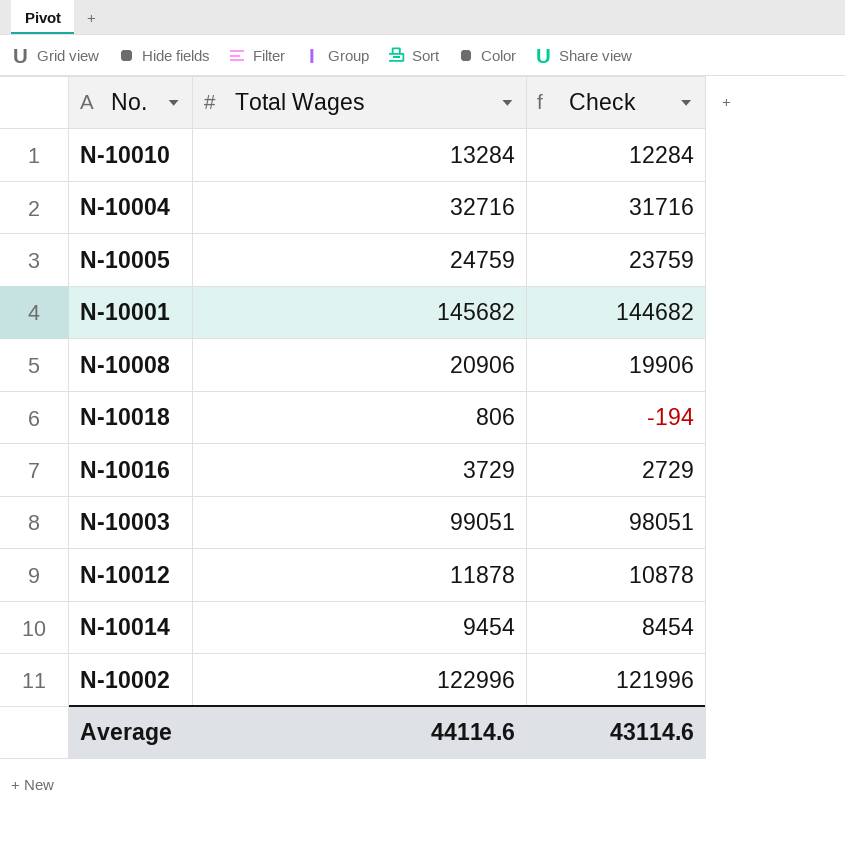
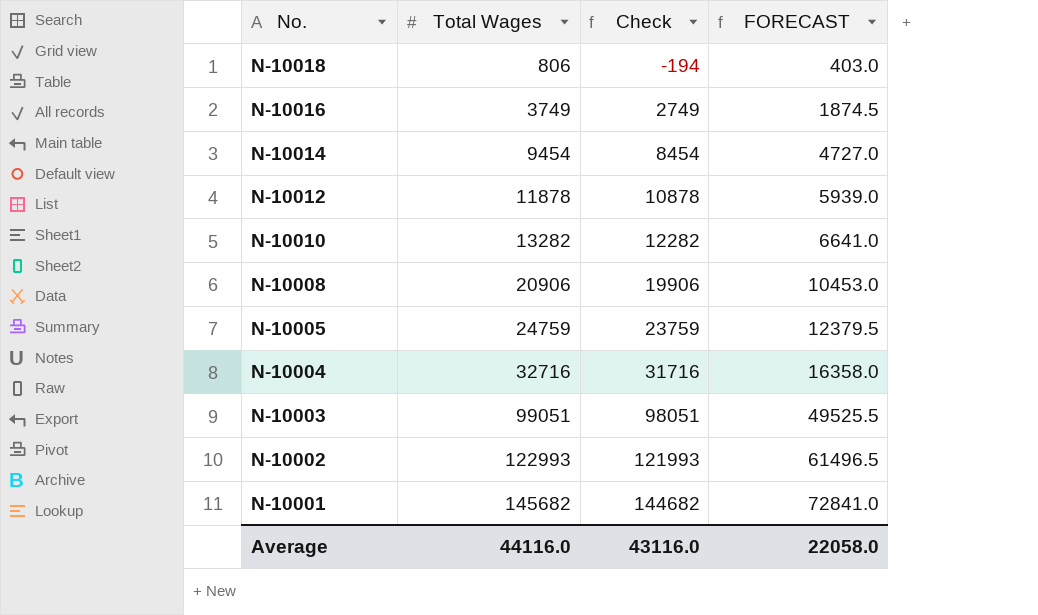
row order: none -> No. descending
column FORECAST | formula: none -> [Total Wages] * 0.5
N-10016 | Total Wages: 3729 -> 3749
N-10016 | Check: 2729 -> 2749
N-10010 | Total Wages: 13284 -> 13282
N-10010 | Check: 12284 -> 12282
N-10002 | Total Wages: 122996 -> 122993
N-10002 | Check: 121996 -> 121993
Average | Total Wages: 44114.6 -> 44116.0
Average | Check: 43114.6 -> 43116.0

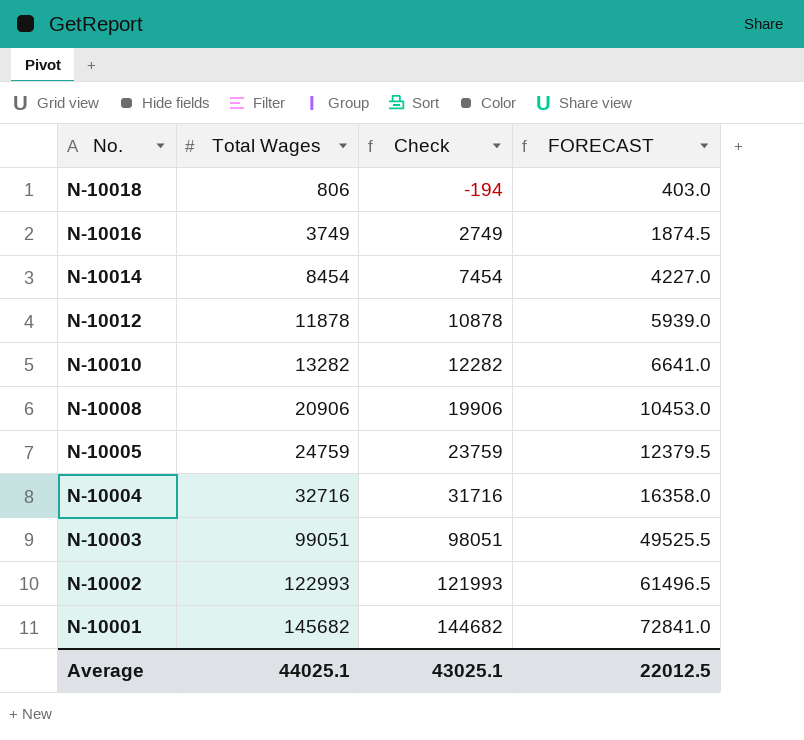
N-10014 | Total Wages: 9454 -> 8454
N-10014 | Check: 8454 -> 7454
N-10014 | FORECAST: 4727.0 -> 4227.0
Average | Total Wages: 44116.0 -> 44025.1
Average | Check: 43116.0 -> 43025.1
Average | FORECAST: 22058.0 -> 22012.5

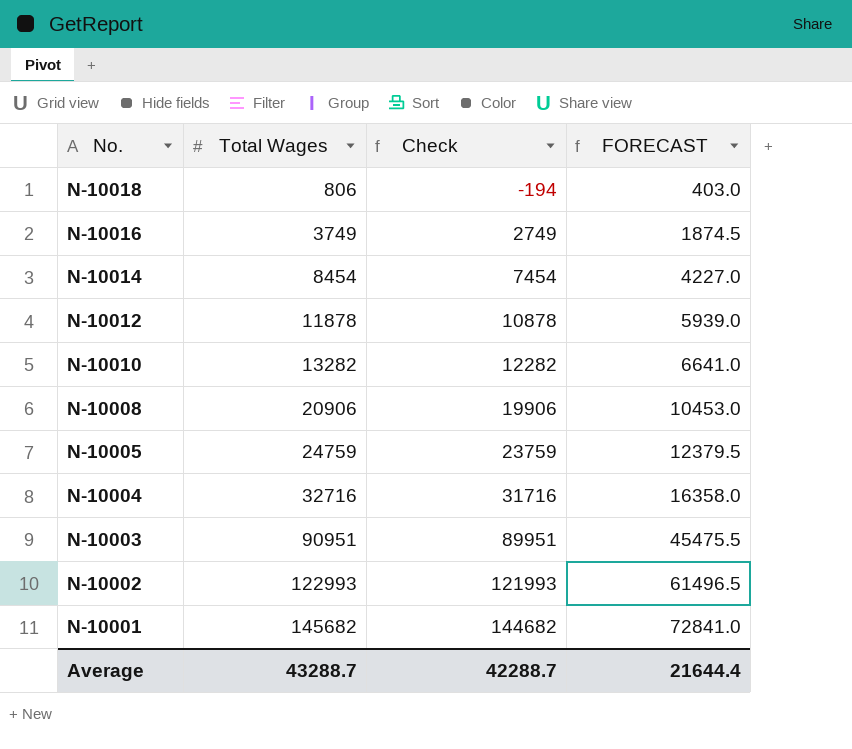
N-10003 | Total Wages: 99051 -> 90951
N-10003 | Check: 98051 -> 89951
N-10003 | FORECAST: 49525.5 -> 45475.5
Average | Total Wages: 44025.1 -> 43288.7
Average | Check: 43025.1 -> 42288.7
Average | FORECAST: 22012.5 -> 21644.4

